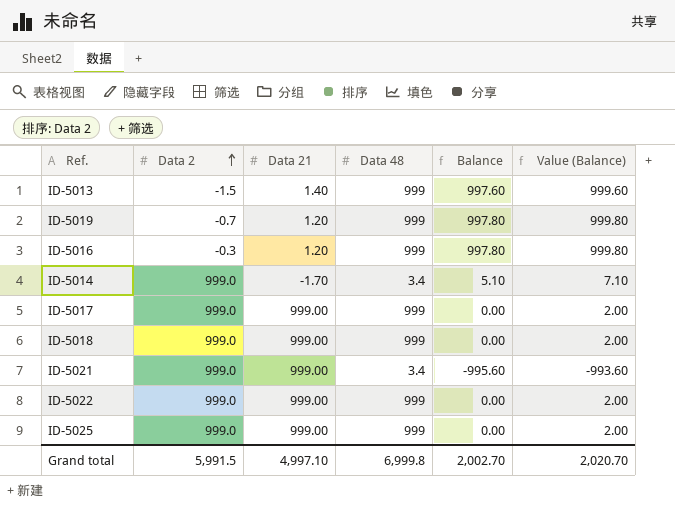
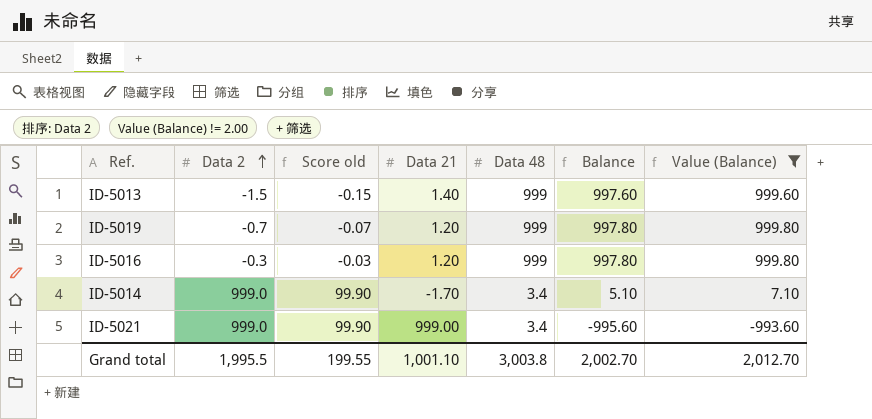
filter: none -> Value (Balance) != 2.00
column Score old | formula: none -> [Data 2] * 0.1
Grand total | Data 2: 5,991.5 -> 1,995.5
Grand total | Data 21: 4,997.10 -> 1,001.10
Grand total | Data 48: 6,999.8 -> 3,003.8
Grand total | Value (Balance): 2,020.70 -> 2,012.70

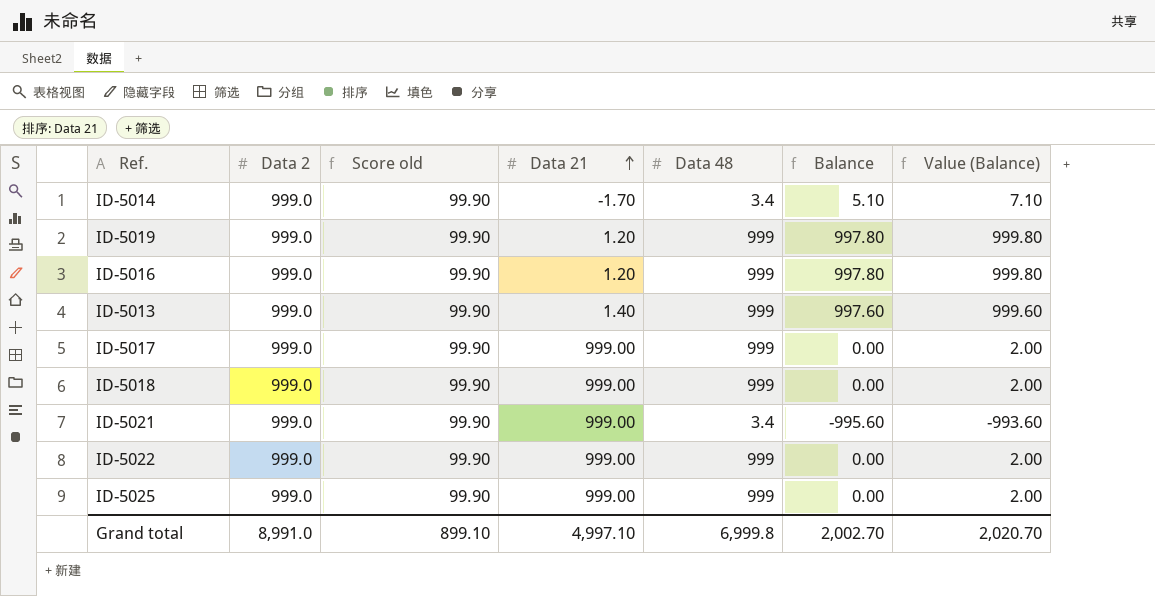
filter: Value (Balance) != 2.00 -> none
row order: Data 2 ascending -> Data 21 ascending
ID-5019 | Data 2: -0.7 -> 999.0
ID-5019 | Score old: -0.07 -> 99.90
ID-5016 | Data 2: -0.3 -> 999.0
ID-5016 | Score old: -0.03 -> 99.90
ID-5013 | Data 2: -1.5 -> 999.0
ID-5013 | Score old: -0.15 -> 99.90
Grand total | Data 2: 1,995.5 -> 8,991.0
Grand total | Score old: 199.55 -> 899.10
Grand total | Data 21: 1,001.10 -> 4,997.10
Grand total | Data 48: 3,003.8 -> 6,999.8
Grand total | Value (Balance): 2,012.70 -> 2,020.70

